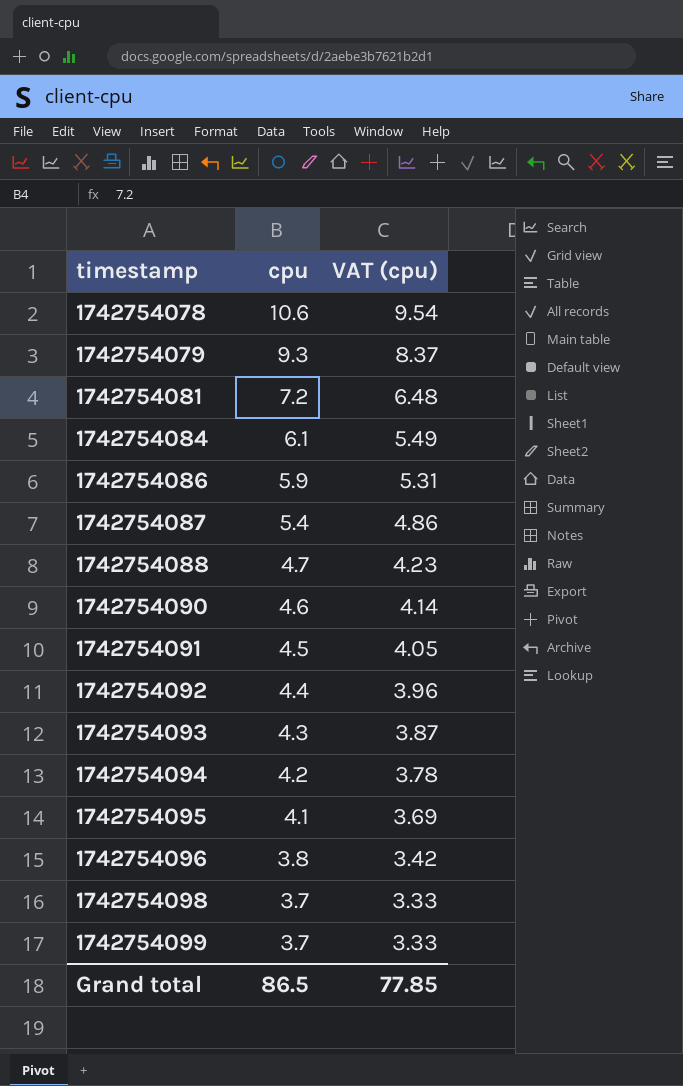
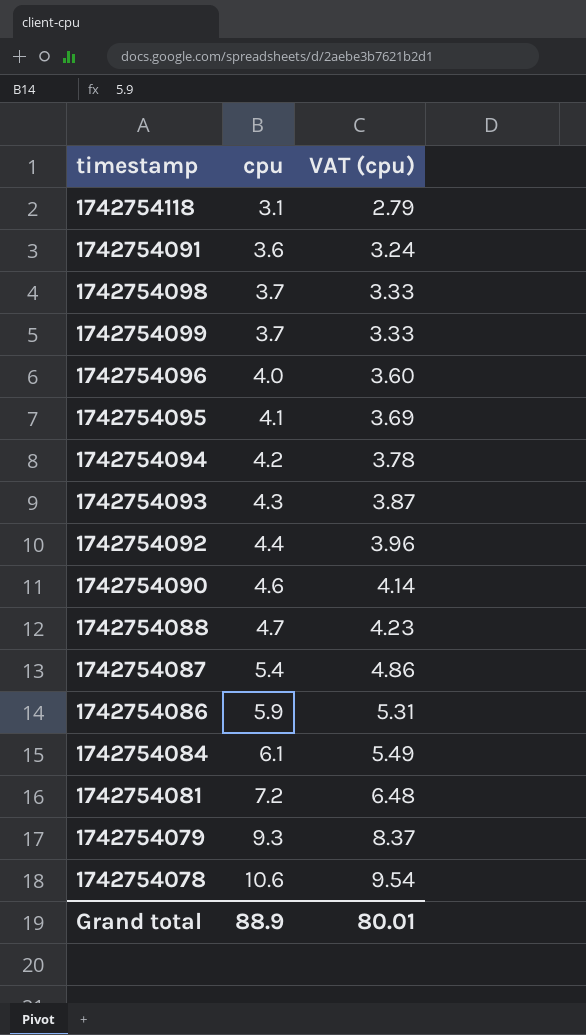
row order: timestamp ascending -> cpu ascending
row 1742754118: none -> 3.1 | 2.79
1742754091 | cpu: 4.5 -> 3.6
1742754091 | VAT (cpu): 4.05 -> 3.24
1742754096 | cpu: 3.8 -> 4.0
1742754096 | VAT (cpu): 3.42 -> 3.60
Grand total | cpu: 86.5 -> 88.9
Grand total | VAT (cpu): 77.85 -> 80.01

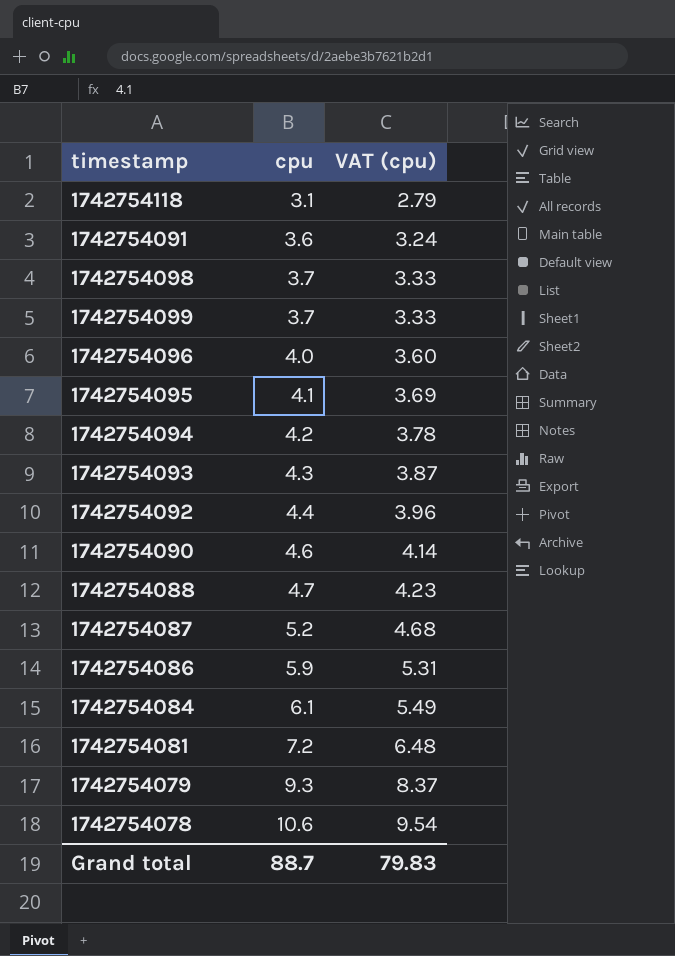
1742754087 | cpu: 5.4 -> 5.2
1742754087 | VAT (cpu): 4.86 -> 4.68
Grand total | cpu: 88.9 -> 88.7
Grand total | VAT (cpu): 80.01 -> 79.83

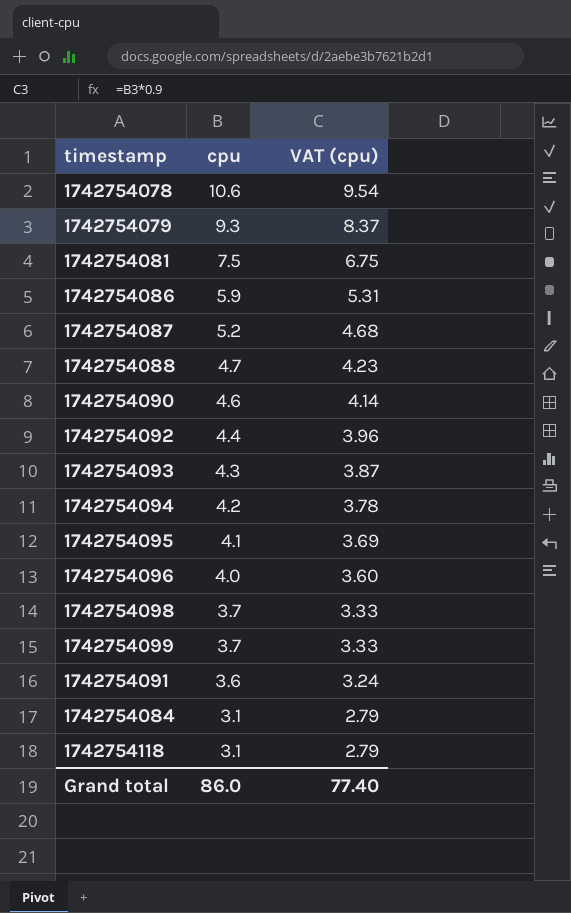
row order: cpu ascending -> cpu descending
1742754081 | cpu: 7.2 -> 7.5
1742754081 | VAT (cpu): 6.48 -> 6.75
1742754084 | cpu: 6.1 -> 3.1
1742754084 | VAT (cpu): 5.49 -> 2.79
Grand total | cpu: 88.7 -> 86.0
Grand total | VAT (cpu): 79.83 -> 77.40

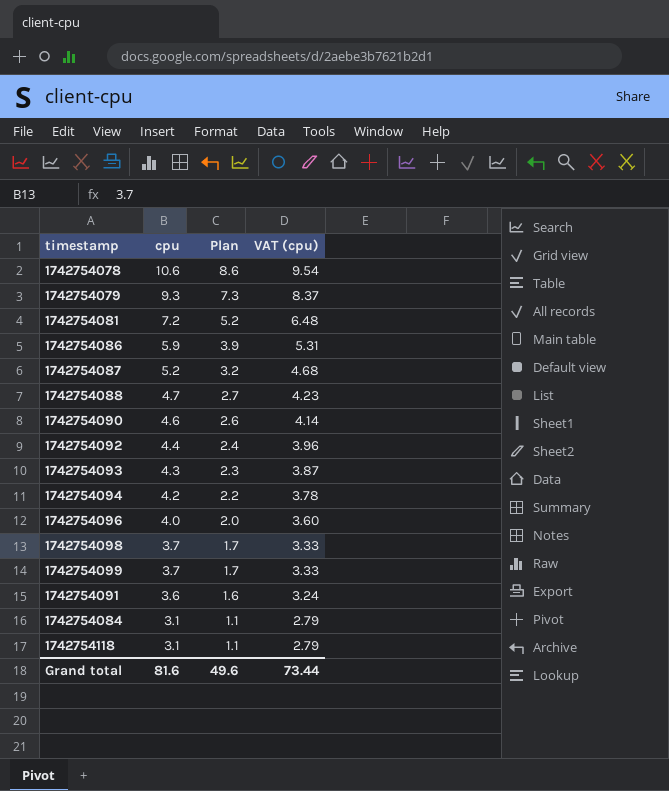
column Plan | formula: none -> [cpu] - 2
row 1742754095: 4.1 | 3.69 -> none
1742754081 | cpu: 7.5 -> 7.2
1742754081 | VAT (cpu): 6.75 -> 6.48
Grand total | cpu: 86.0 -> 81.6
Grand total | VAT (cpu): 77.40 -> 73.44

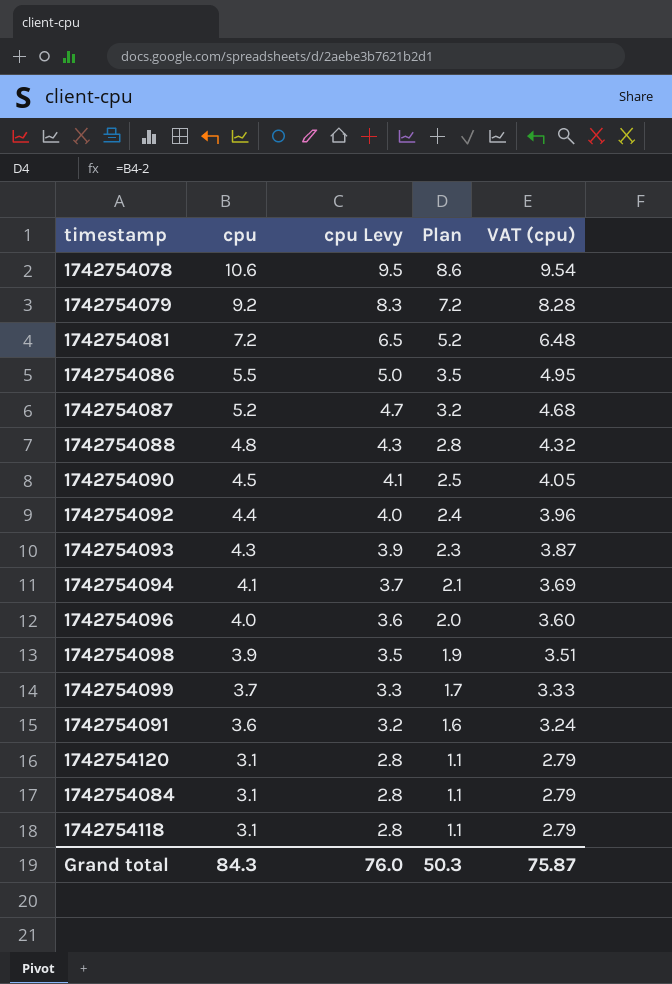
column cpu Levy | formula: none -> [cpu] * 0.9
1742754079 | cpu: 9.3 -> 9.2
1742754079 | Plan: 7.3 -> 7.2
1742754079 | VAT (cpu): 8.37 -> 8.28
1742754086 | cpu: 5.9 -> 5.5
1742754086 | Plan: 3.9 -> 3.5
1742754086 | VAT (cpu): 5.31 -> 4.95
1742754088 | cpu: 4.7 -> 4.8
1742754088 | Plan: 2.7 -> 2.8
1742754088 | VAT (cpu): 4.23 -> 4.32
1742754090 | cpu: 4.6 -> 4.5
1742754090 | Plan: 2.6 -> 2.5
1742754090 | VAT (cpu): 4.14 -> 4.05
1742754094 | cpu: 4.2 -> 4.1
1742754094 | Plan: 2.2 -> 2.1
1742754094 | VAT (cpu): 3.78 -> 3.69
1742754098 | cpu: 3.7 -> 3.9
1742754098 | Plan: 1.7 -> 1.9
1742754098 | VAT (cpu): 3.33 -> 3.51
row 1742754120: none -> 3.1 | 2.8 | 1.1 | 2.79
Grand total | cpu: 81.6 -> 84.3
Grand total | Plan: 49.6 -> 50.3
Grand total | VAT (cpu): 73.44 -> 75.87

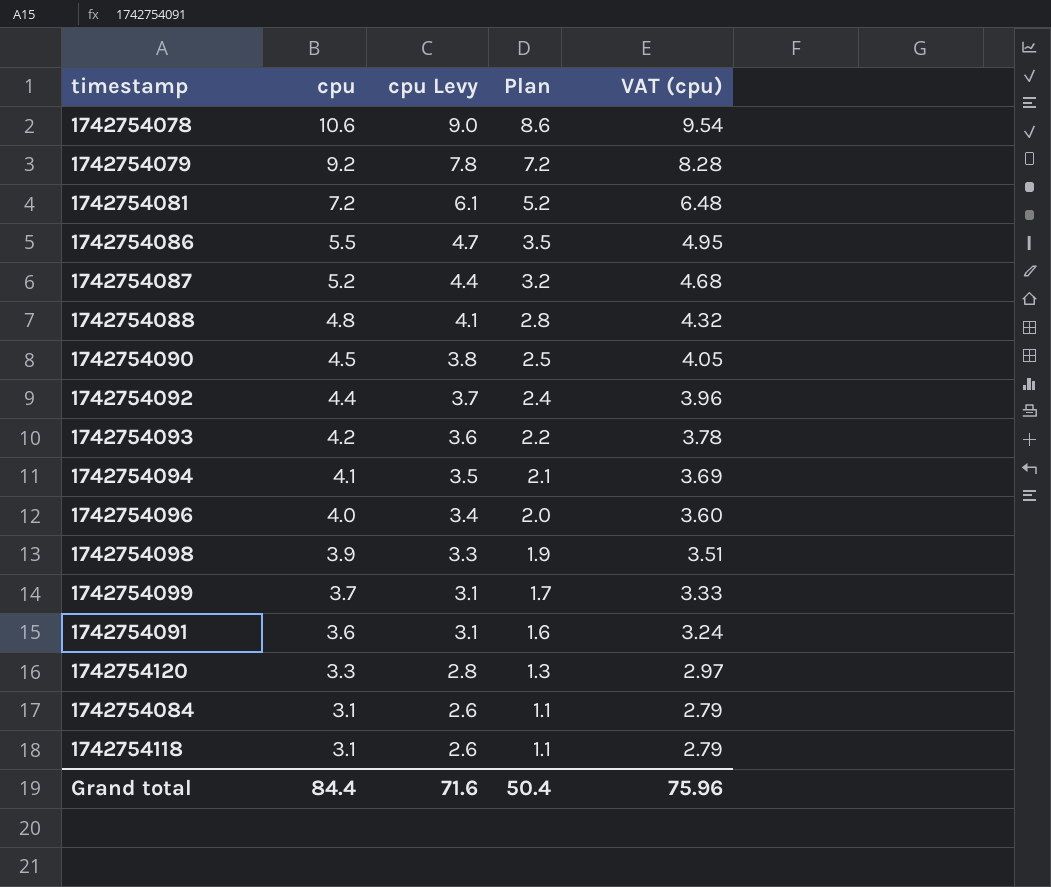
column cpu Levy | formula: [cpu] * 0.9 -> [cpu] * 0.85
1742754093 | cpu: 4.3 -> 4.2
1742754093 | Plan: 2.3 -> 2.2
1742754093 | VAT (cpu): 3.87 -> 3.78
1742754120 | cpu: 3.1 -> 3.3
1742754120 | Plan: 1.1 -> 1.3
1742754120 | VAT (cpu): 2.79 -> 2.97
Grand total | cpu: 84.3 -> 84.4
Grand total | cpu Levy: 76.0 -> 71.6
Grand total | Plan: 50.3 -> 50.4
Grand total | VAT (cpu): 75.87 -> 75.96

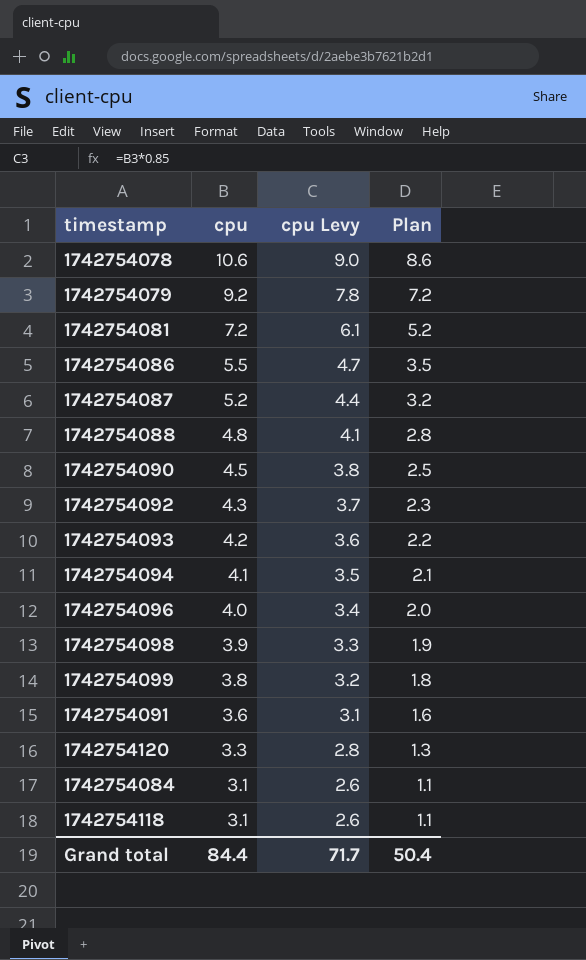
column VAT (cpu) | formula: [cpu] * 0.9 -> none
1742754092 | cpu: 4.4 -> 4.3
1742754092 | Plan: 2.4 -> 2.3
1742754099 | cpu: 3.7 -> 3.8
1742754099 | cpu Levy: 3.1 -> 3.2
1742754099 | Plan: 1.7 -> 1.8
Grand total | cpu Levy: 71.6 -> 71.7

